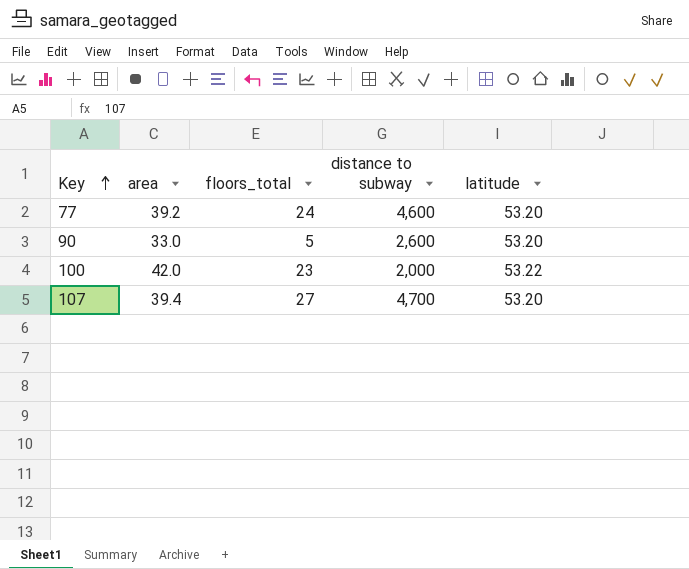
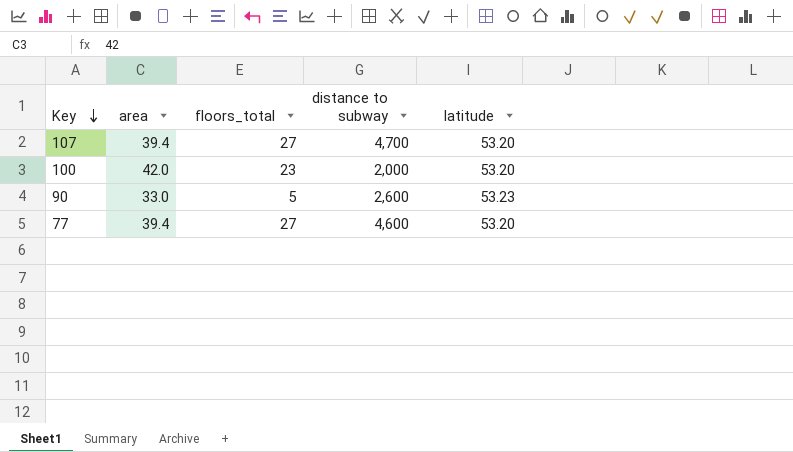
row order: Key ascending -> Key descending
100 | latitude: 53.22 -> 53.20
90 | latitude: 53.20 -> 53.23
77 | area: 39.2 -> 39.4
77 | floors_total: 24 -> 27

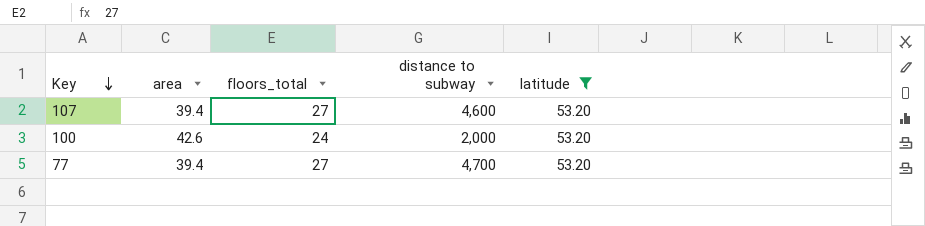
filter: none -> latitude = 53.20
107 | distance to subway: 4,700 -> 4,600
100 | area: 42.0 -> 42.6
100 | floors_total: 23 -> 24
77 | distance to subway: 4,600 -> 4,700

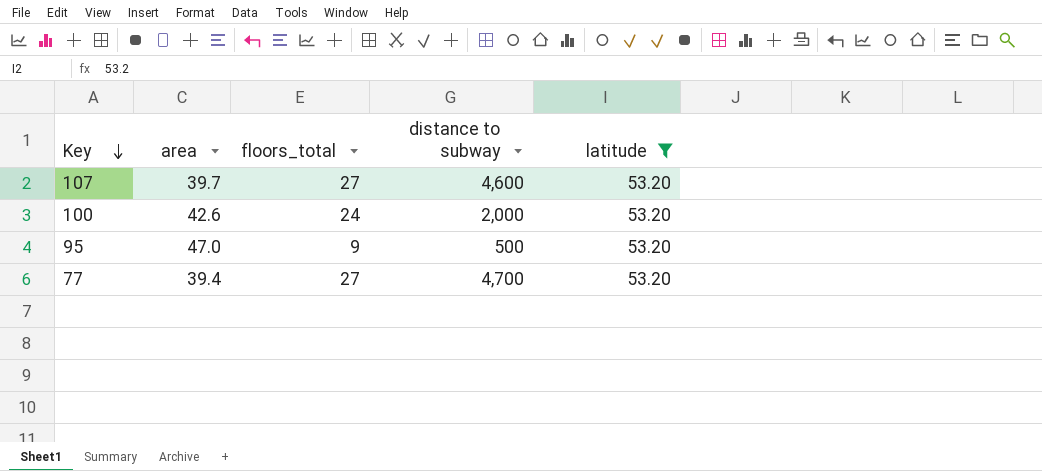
107 | area: 39.4 -> 39.7
row 95: none -> 47.0 | 9 | 500 | 53.20

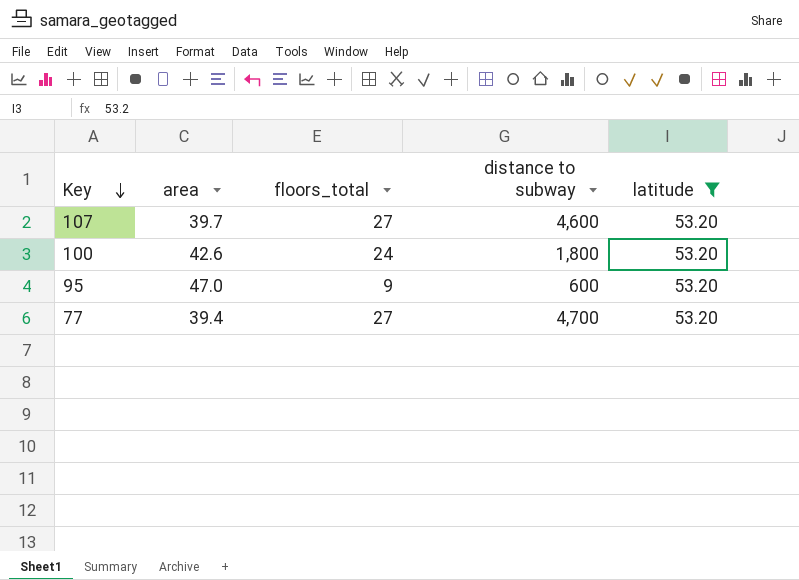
100 | distance to subway: 2,000 -> 1,800
95 | distance to subway: 500 -> 600

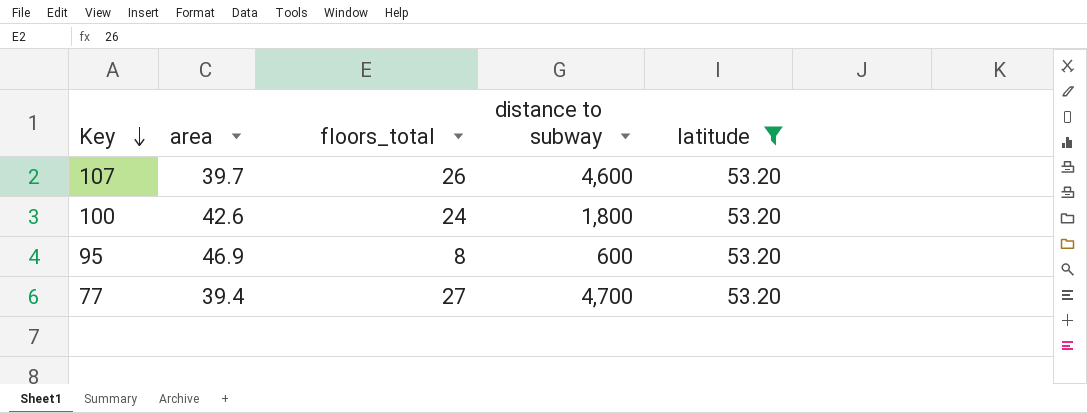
107 | floors_total: 27 -> 26
95 | area: 47.0 -> 46.9
95 | floors_total: 9 -> 8

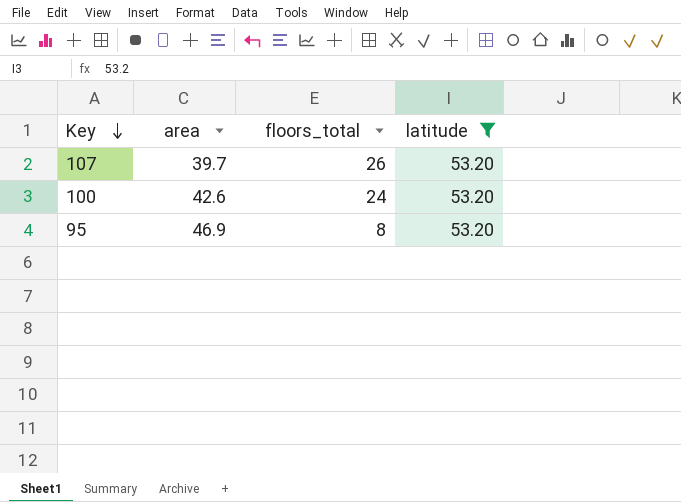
column distance to subway | position: 4 -> none
row 77: 39.4 | 27 | 4,700 | 53.20 -> none

